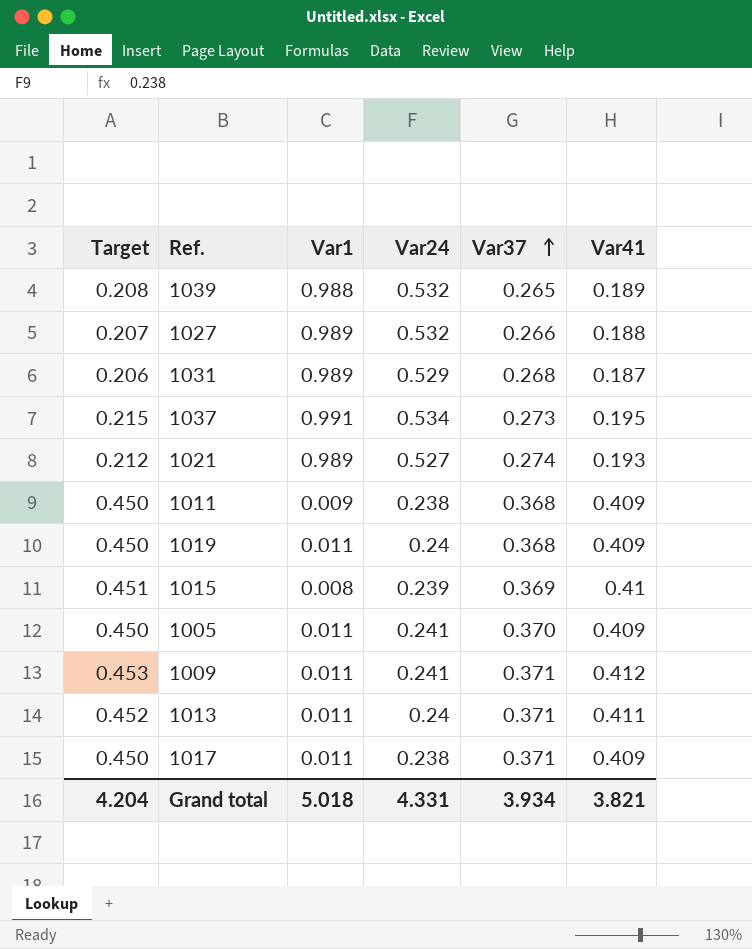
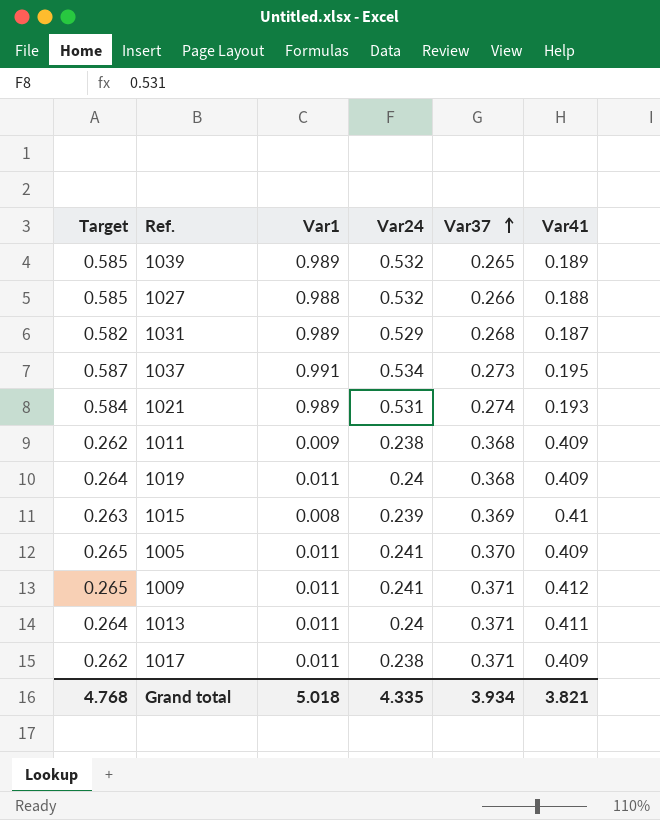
column Target | formula: [Var41] * 1.1 -> [Var24] * 1.1
1039 | Var1: 0.988 -> 0.989
1027 | Var1: 0.989 -> 0.988
1021 | Var24: 0.527 -> 0.531
Grand total | Target: 4.204 -> 4.768
Grand total | Var24: 4.331 -> 4.335

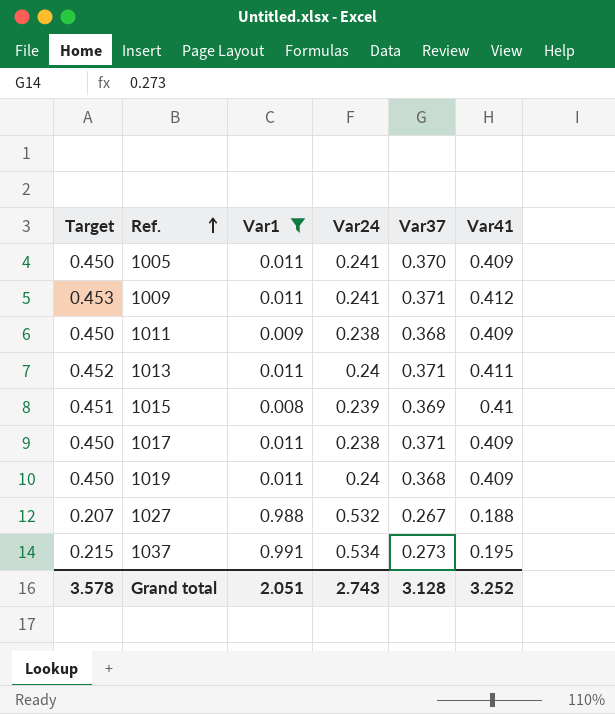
filter: none -> Var1 != 0.989
row order: Var37 ascending -> Ref. ascending
column Target | formula: [Var24] * 1.1 -> [Var41] * 1.1
1027 | Var37: 0.266 -> 0.267
Grand total | Target: 4.768 -> 3.578
Grand total | Var1: 5.018 -> 2.051
Grand total | Var24: 4.335 -> 2.743
Grand total | Var37: 3.934 -> 3.128
Grand total | Var41: 3.821 -> 3.252

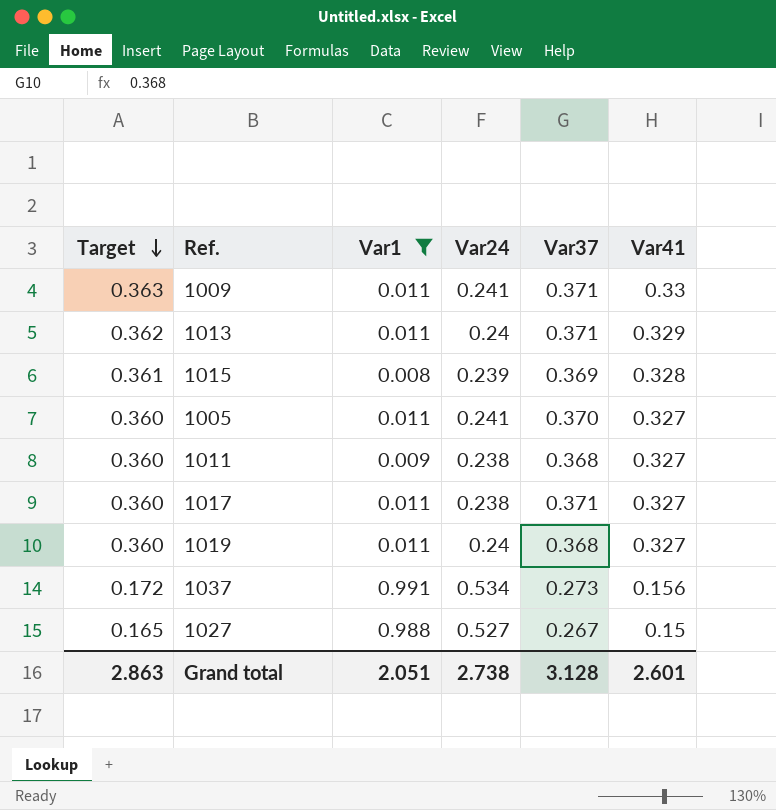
row order: Ref. ascending -> Target descending
1009 | Target: 0.453 -> 0.363
1009 | Var41: 0.412 -> 0.33
1013 | Target: 0.452 -> 0.362
1013 | Var41: 0.411 -> 0.329
1015 | Target: 0.451 -> 0.361
1015 | Var41: 0.41 -> 0.328
1005 | Target: 0.450 -> 0.360
1005 | Var41: 0.409 -> 0.327
1011 | Target: 0.450 -> 0.360
1011 | Var41: 0.409 -> 0.327
1017 | Target: 0.450 -> 0.360
1017 | Var41: 0.409 -> 0.327
1019 | Target: 0.450 -> 0.360
1019 | Var41: 0.409 -> 0.327
1037 | Target: 0.215 -> 0.172
1037 | Var41: 0.195 -> 0.156
1027 | Target: 0.207 -> 0.165
1027 | Var24: 0.532 -> 0.527
1027 | Var41: 0.188 -> 0.15
Grand total | Target: 3.578 -> 2.863
Grand total | Var24: 2.743 -> 2.738
Grand total | Var41: 3.252 -> 2.601

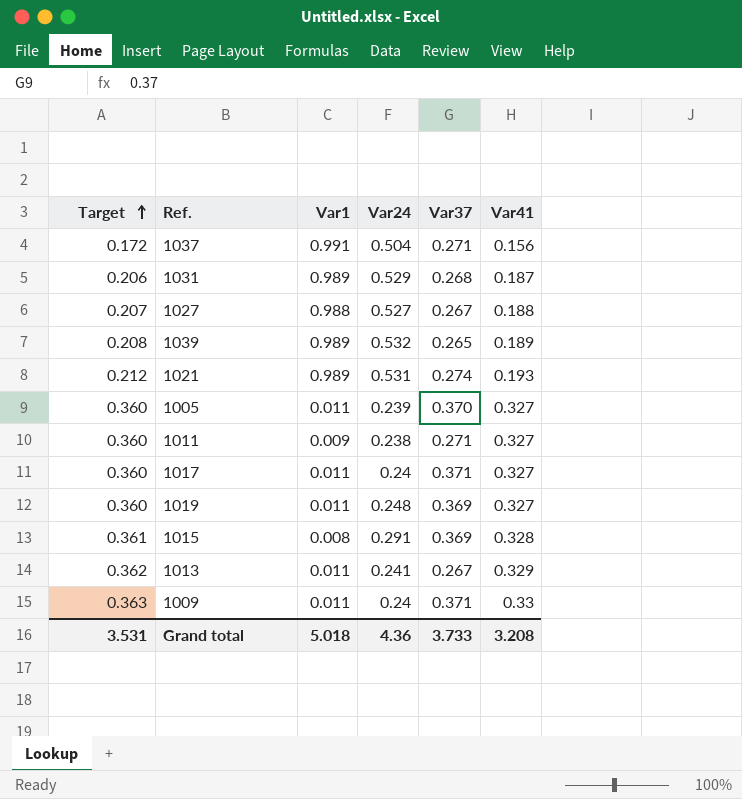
filter: Var1 != 0.989 -> none
row order: Target descending -> Target ascending
1037 | Var24: 0.534 -> 0.504
1037 | Var37: 0.273 -> 0.271
1027 | Target: 0.165 -> 0.207
1027 | Var41: 0.15 -> 0.188
1005 | Var24: 0.241 -> 0.239
1011 | Var37: 0.368 -> 0.271
1017 | Var24: 0.238 -> 0.24
1019 | Var24: 0.24 -> 0.248
1019 | Var37: 0.368 -> 0.369
1015 | Var24: 0.239 -> 0.291
1013 | Var24: 0.24 -> 0.241
1013 | Var37: 0.371 -> 0.267
1009 | Var24: 0.241 -> 0.24
Grand total | Target: 2.863 -> 3.531
Grand total | Var1: 2.051 -> 5.018
Grand total | Var24: 2.738 -> 4.36
Grand total | Var37: 3.128 -> 3.733
Grand total | Var41: 2.601 -> 3.208

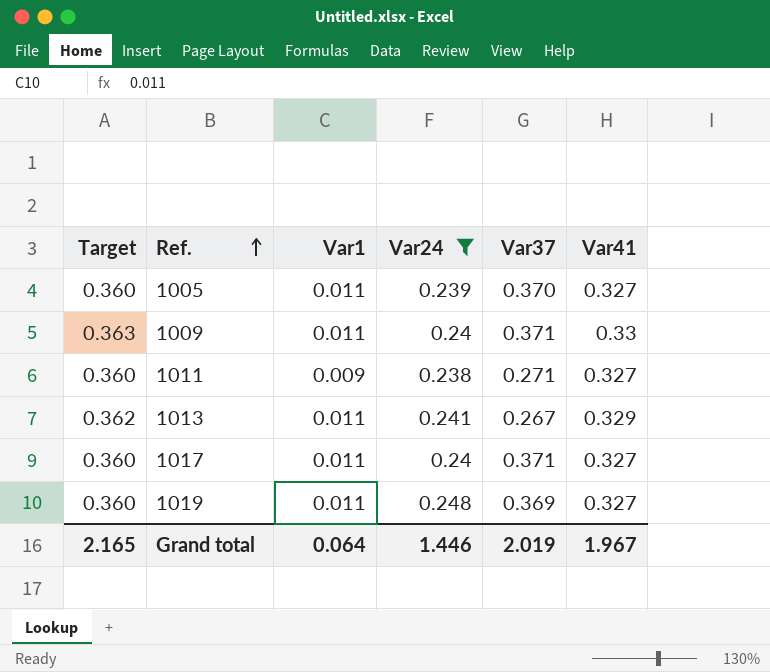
filter: none -> Var24 <= 0.248
row order: Target ascending -> Ref. ascending
Grand total | Target: 3.531 -> 2.165
Grand total | Var1: 5.018 -> 0.064
Grand total | Var24: 4.36 -> 1.446
Grand total | Var37: 3.733 -> 2.019
Grand total | Var41: 3.208 -> 1.967

